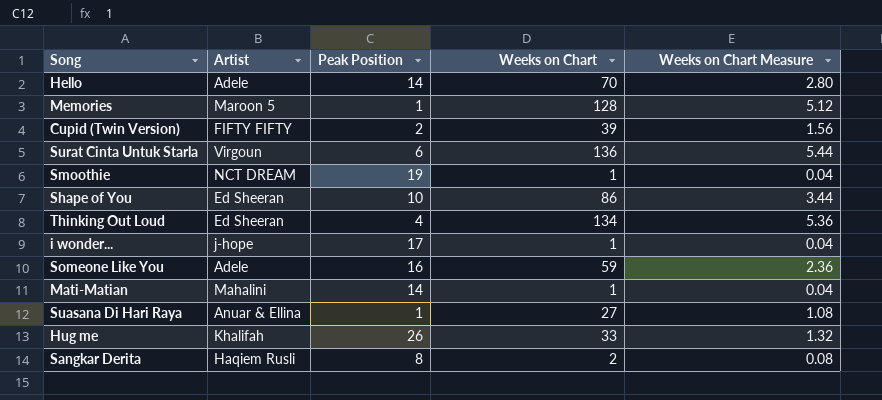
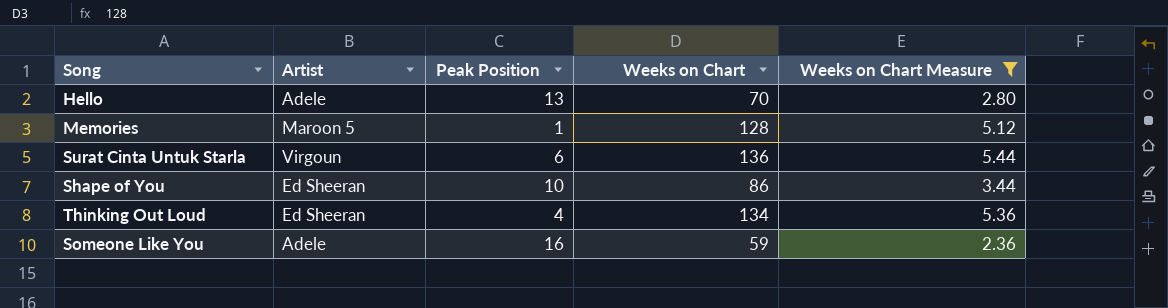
filter: none -> Weeks on Chart Measure >= 2.36
Hello | Peak Position: 14 -> 13

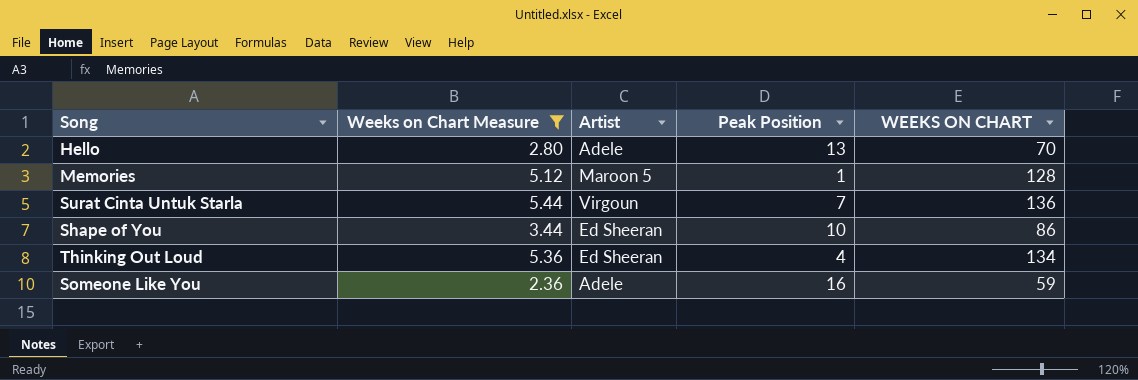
column Weeks on Chart Measure | position: 5 -> 2
column name: Weeks on Chart -> WEEKS ON CHART
Surat Cinta Untuk Starla | Peak Position: 6 -> 7

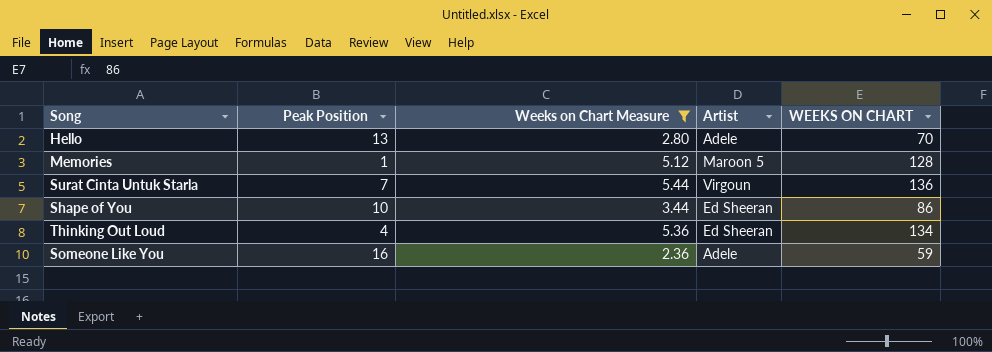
column Peak Position | position: 4 -> 2

